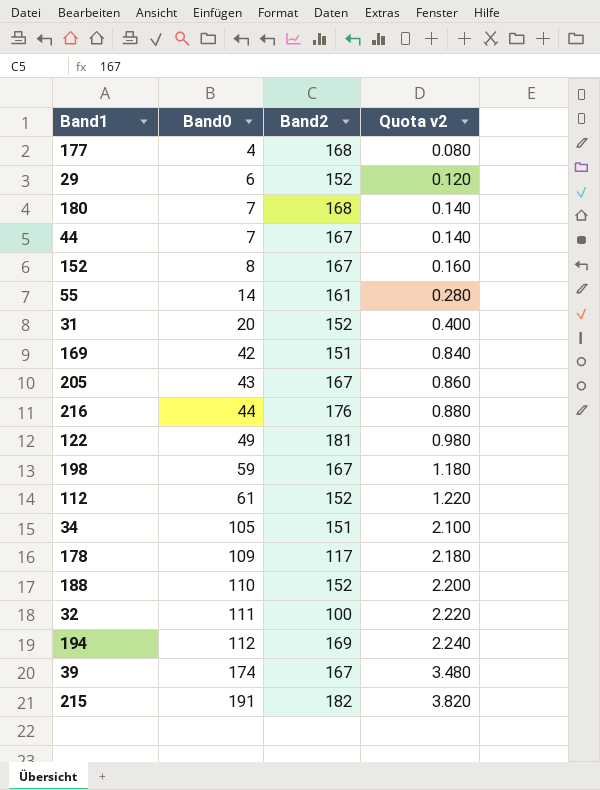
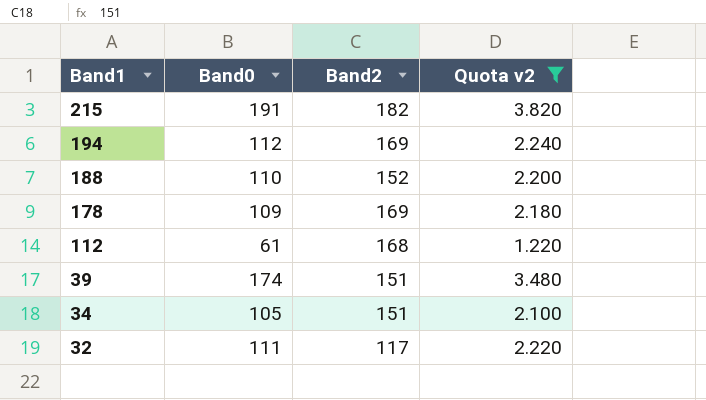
filter: none -> Quota v2 >= 1.220
row order: Band0 ascending -> Band1 descending
178 | Band2: 117 -> 169
112 | Band2: 152 -> 168
39 | Band2: 167 -> 151
32 | Band2: 100 -> 117

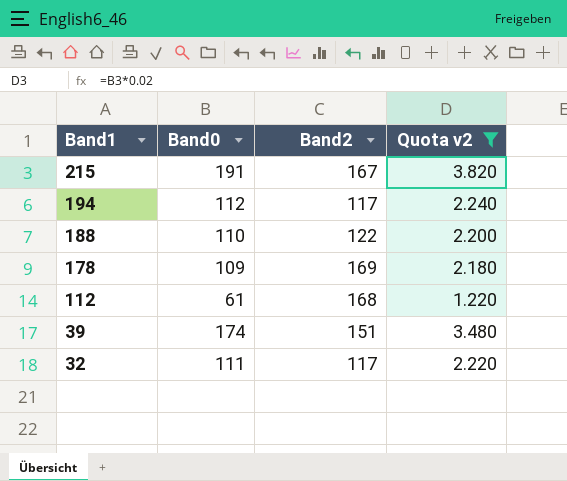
row 34: 105 | 151 | 2.100 -> none
215 | Band2: 182 -> 167
194 | Band2: 169 -> 117
188 | Band2: 152 -> 122

